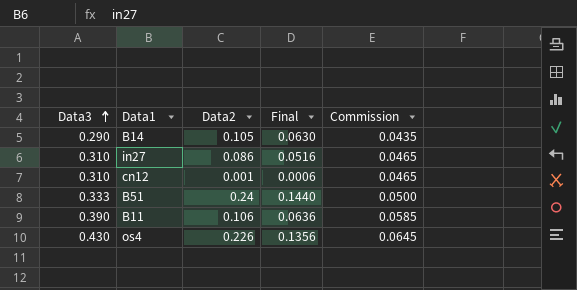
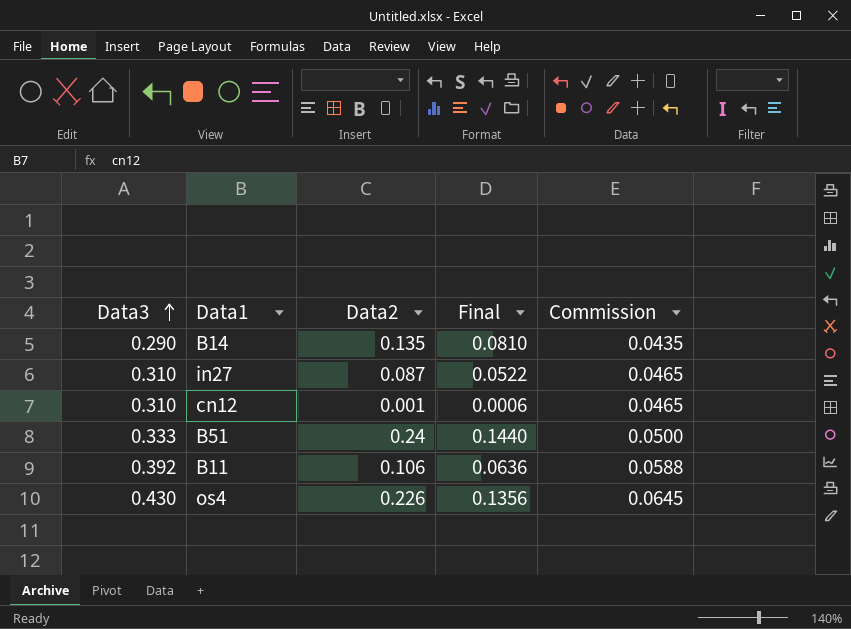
B14 | Data2: 0.105 -> 0.135
B14 | Final: 0.0630 -> 0.0810
in27 | Data2: 0.086 -> 0.087
in27 | Final: 0.0516 -> 0.0522
B11 | Data3: 0.390 -> 0.392
B11 | Commission: 0.0585 -> 0.0588

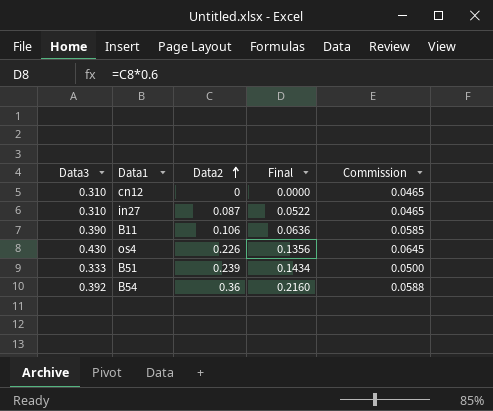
row order: Data3 ascending -> Data2 ascending
row B14: 0.290 | 0.135 | 0.0810 | 0.0435 -> none
cn12 | Data2: 0.001 -> 0
cn12 | Final: 0.0006 -> 0.0000
B11 | Data3: 0.392 -> 0.390
B11 | Commission: 0.0588 -> 0.0585
B51 | Data2: 0.24 -> 0.239
B51 | Final: 0.1440 -> 0.1434
row B54: none -> 0.392 | 0.36 | 0.2160 | 0.0588

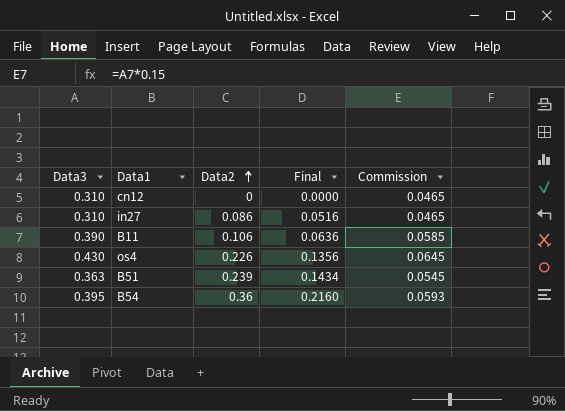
in27 | Data2: 0.087 -> 0.086
in27 | Final: 0.0522 -> 0.0516
B51 | Data3: 0.333 -> 0.363
B51 | Commission: 0.0500 -> 0.0545
B54 | Data3: 0.392 -> 0.395
B54 | Commission: 0.0588 -> 0.0593

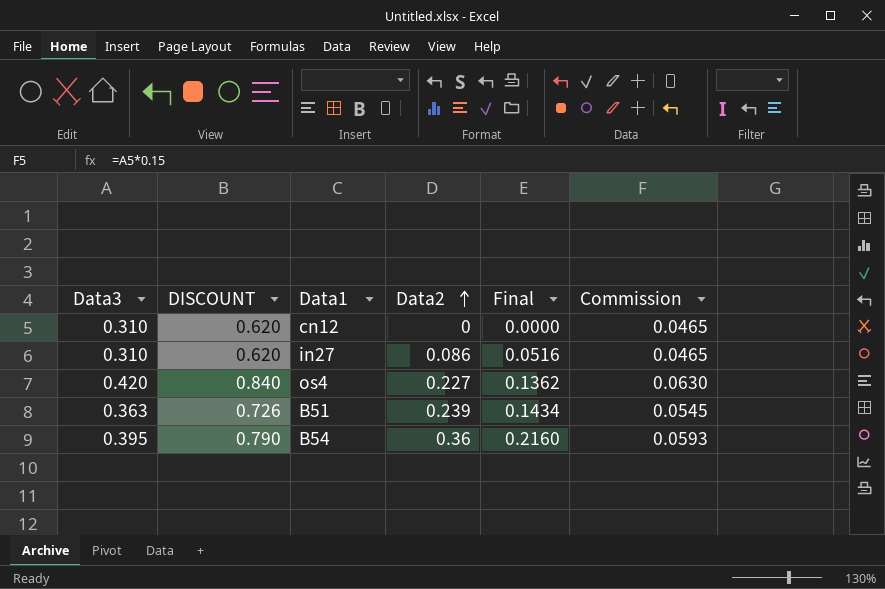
column DISCOUNT | formula: none -> [Data3] * 2
row B11: 0.390 | 0.106 | 0.0636 | 0.0585 -> none
os4 | Data3: 0.430 -> 0.420
os4 | Data2: 0.226 -> 0.227
os4 | Final: 0.1356 -> 0.1362
os4 | Commission: 0.0645 -> 0.0630

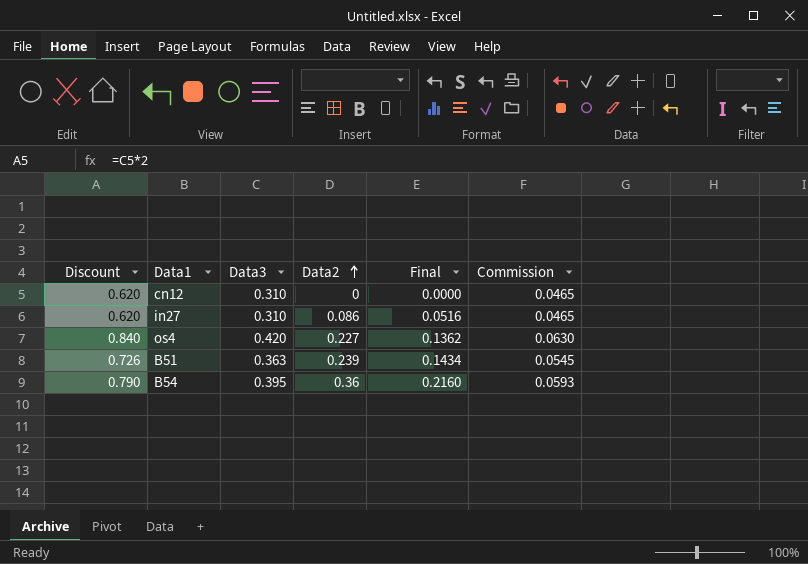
column name: DISCOUNT -> Discount
column Data3 | position: 1 -> 3

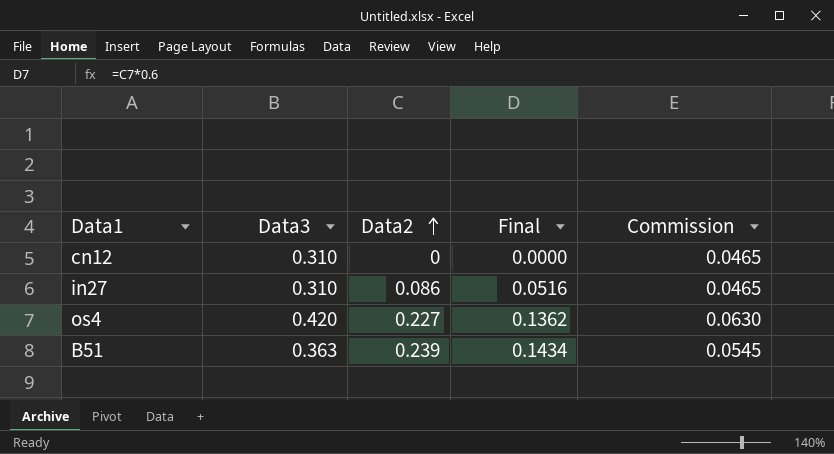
column Discount | formula: [Data3] * 2 -> none
row B54: 0.790 | 0.395 | 0.36 | 0.2160 | 0.0593 -> none

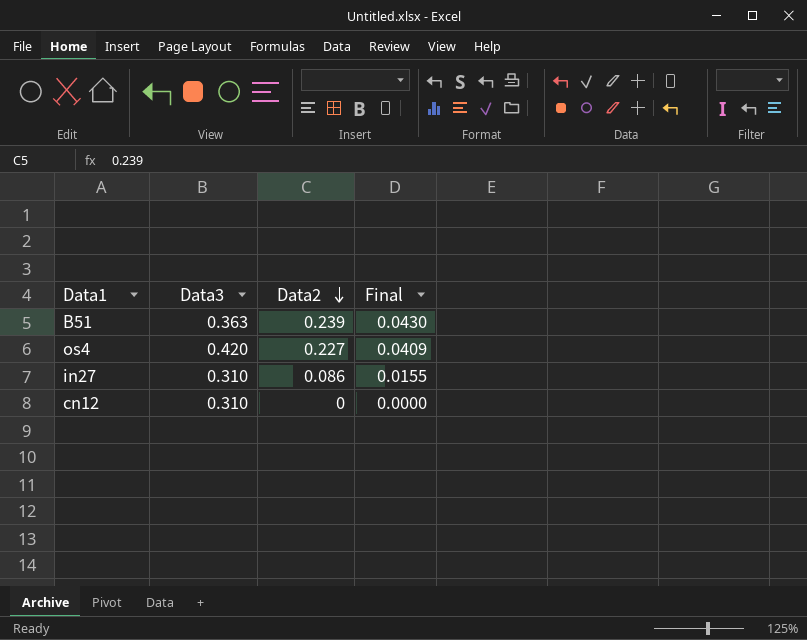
row order: Data2 ascending -> Data2 descending
column Commission | formula: [Data3] * 0.15 -> none
column Final | formula: [Data2] * 0.6 -> [Data2] * 0.18

